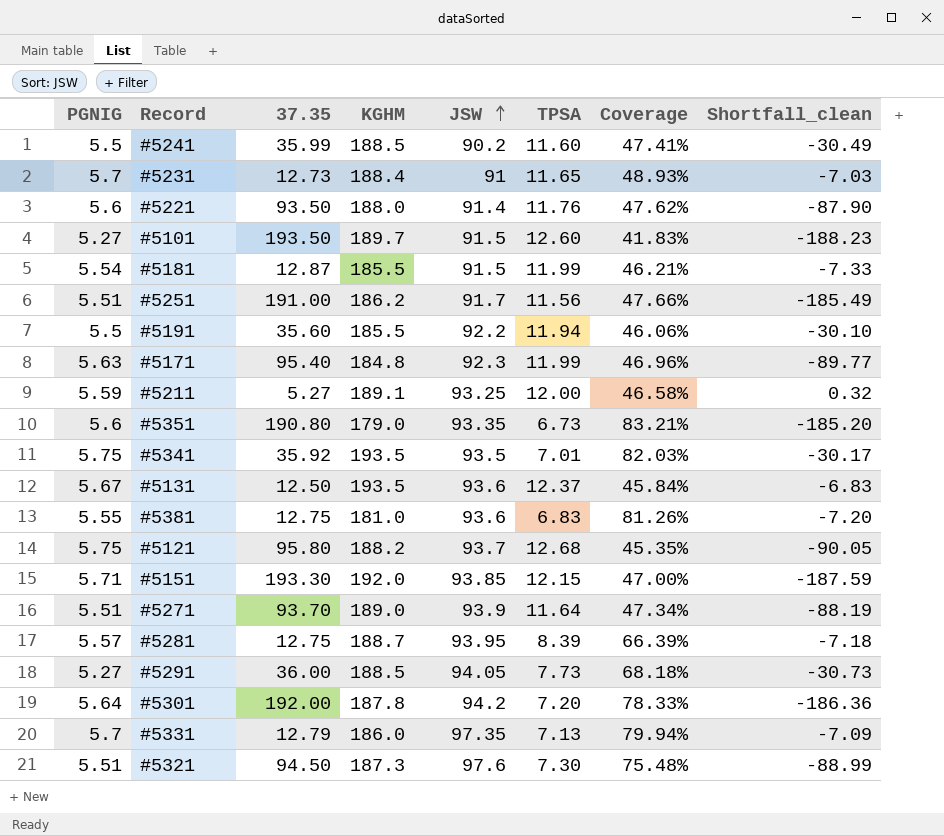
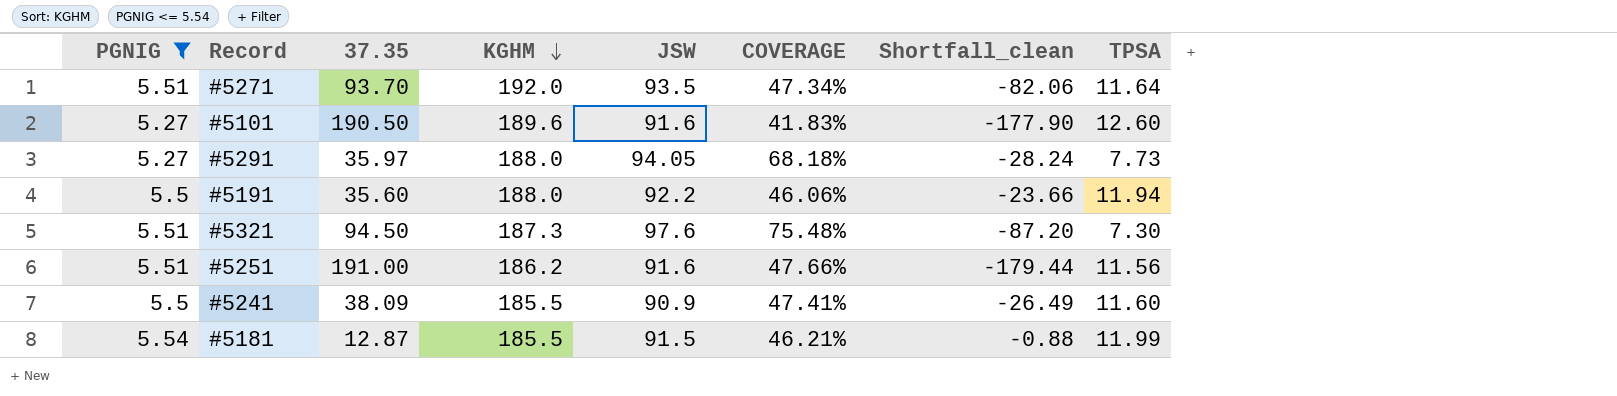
filter: none -> PGNIG <= 5.54
row order: JSW ascending -> KGHM descending
column name: Coverage -> COVERAGE
column Shortfall_clean | formula: [PGNIG] - [37.35] -> [TPSA] - [37.35]
column TPSA | position: 6 -> 8
#5271 | KGHM: 189.0 -> 192.0
#5271 | JSW: 93.9 -> 93.5
#5101 | 37.35: 193.50 -> 190.50
#5101 | KGHM: 189.7 -> 189.6
#5101 | JSW: 91.5 -> 91.6
#5291 | 37.35: 36.00 -> 35.97
#5291 | KGHM: 188.5 -> 188.0
#5191 | KGHM: 185.5 -> 188.0
#5251 | JSW: 91.7 -> 91.6
#5241 | 37.35: 35.99 -> 38.09
#5241 | KGHM: 188.5 -> 185.5
#5241 | JSW: 90.2 -> 90.9

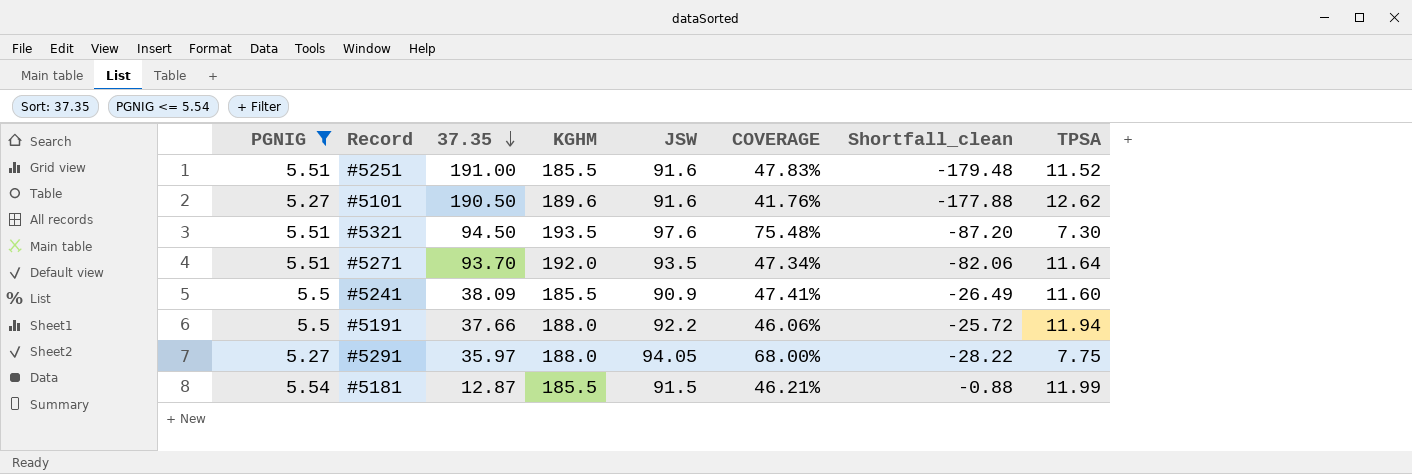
row order: KGHM descending -> 37.35 descending
#5251 | KGHM: 186.2 -> 185.5
#5251 | COVERAGE: 47.66% -> 47.83%
#5251 | Shortfall_clean: -179.44 -> -179.48
#5251 | TPSA: 11.56 -> 11.52
#5101 | COVERAGE: 41.83% -> 41.76%
#5101 | Shortfall_clean: -177.90 -> -177.88
#5101 | TPSA: 12.60 -> 12.62
#5321 | KGHM: 187.3 -> 193.5
#5191 | 37.35: 35.60 -> 37.66
#5191 | Shortfall_clean: -23.66 -> -25.72
#5291 | COVERAGE: 68.18% -> 68.00%
#5291 | Shortfall_clean: -28.24 -> -28.22
#5291 | TPSA: 7.73 -> 7.75

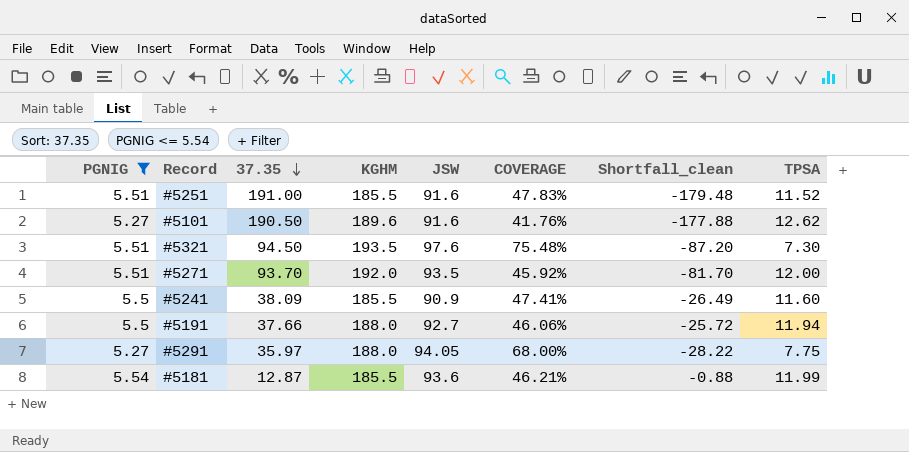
#5271 | COVERAGE: 47.34% -> 45.92%
#5271 | Shortfall_clean: -82.06 -> -81.70
#5271 | TPSA: 11.64 -> 12.00
#5191 | JSW: 92.2 -> 92.7
#5181 | JSW: 91.5 -> 93.6

